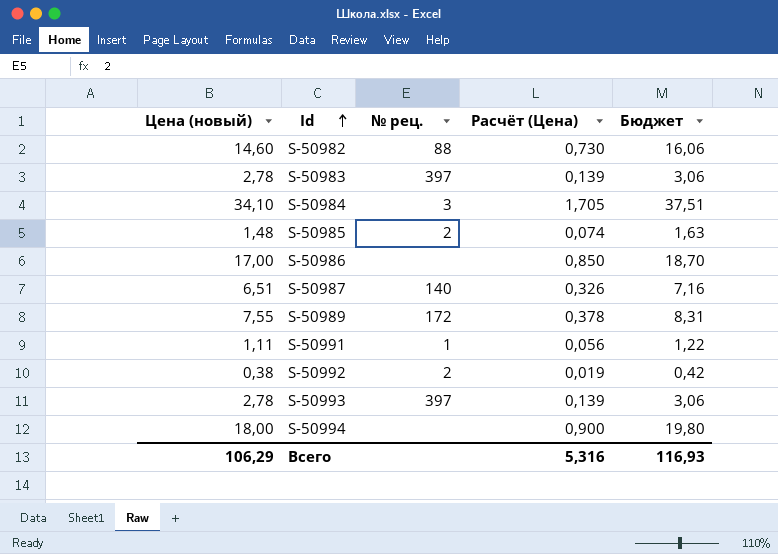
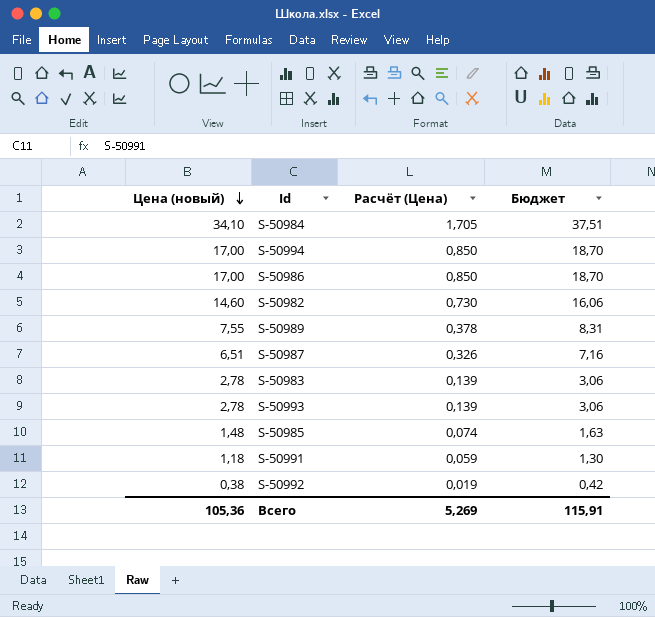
row order: Id ascending -> Цена (новый) descending
column № рец. | position: 3 -> none
S-50994 | Цена (новый): 18,00 -> 17,00
S-50994 | Расчёт (Цена): 0,900 -> 0,850
S-50994 | Бюджет: 19,80 -> 18,70
S-50991 | Цена (новый): 1,11 -> 1,18
S-50991 | Расчёт (Цена): 0,056 -> 0,059
S-50991 | Бюджет: 1,22 -> 1,30
Всего | Цена (новый): 106,29 -> 105,36
Всего | Расчёт (Цена): 5,316 -> 5,269
Всего | Бюджет: 116,93 -> 115,91

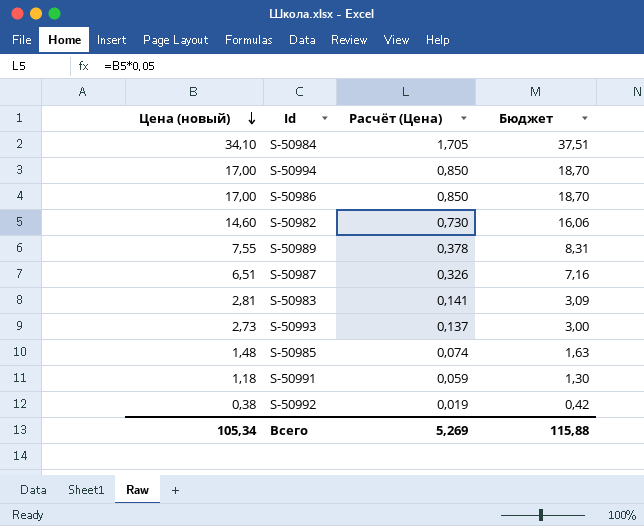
S-50983 | Цена (новый): 2,78 -> 2,81
S-50983 | Расчёт (Цена): 0,139 -> 0,141
S-50983 | Бюджет: 3,06 -> 3,09
S-50993 | Цена (новый): 2,78 -> 2,73
S-50993 | Расчёт (Цена): 0,139 -> 0,137
S-50993 | Бюджет: 3,06 -> 3,00
Всего | Цена (новый): 105,36 -> 105,34
Всего | Бюджет: 115,91 -> 115,88

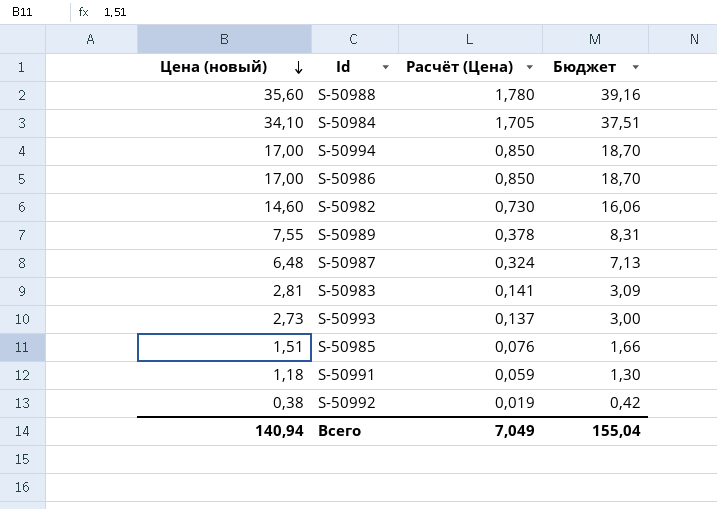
row S-50988: none -> 35,60 | 1,780 | 39,16
S-50987 | Цена (новый): 6,51 -> 6,48
S-50987 | Расчёт (Цена): 0,326 -> 0,324
S-50987 | Бюджет: 7,16 -> 7,13
S-50985 | Цена (новый): 1,48 -> 1,51
S-50985 | Расчёт (Цена): 0,074 -> 0,076
S-50985 | Бюджет: 1,63 -> 1,66
Всего | Цена (новый): 105,34 -> 140,94
Всего | Расчёт (Цена): 5,269 -> 7,049
Всего | Бюджет: 115,88 -> 155,04

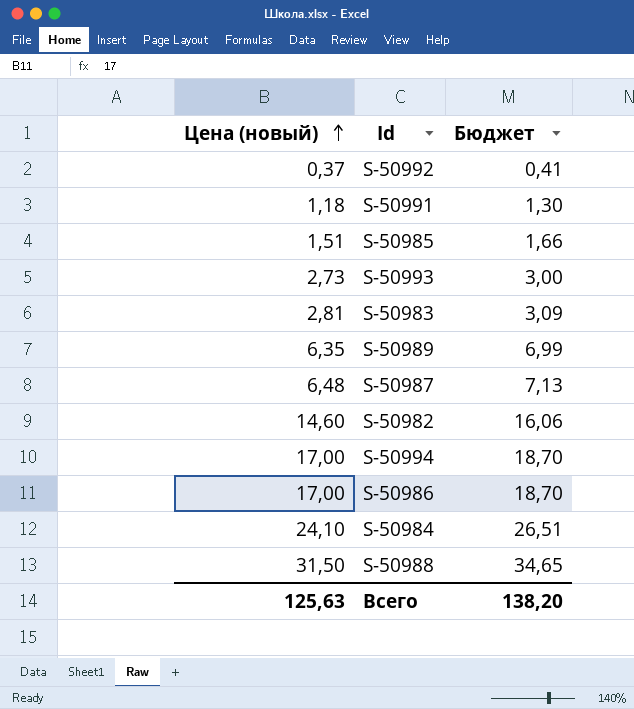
row order: Цена (новый) descending -> Цена (новый) ascending
column Расчёт (Цена) | formula: [Цена (новый)] * 0,05 -> none
S-50992 | Цена (новый): 0,38 -> 0,37
S-50992 | Бюджет: 0,42 -> 0,41
S-50989 | Цена (новый): 7,55 -> 6,35
S-50989 | Бюджет: 8,31 -> 6,99
S-50984 | Цена (новый): 34,10 -> 24,10
S-50984 | Бюджет: 37,51 -> 26,51
S-50988 | Цена (новый): 35,60 -> 31,50
S-50988 | Бюджет: 39,16 -> 34,65
Всего | Цена (новый): 140,94 -> 125,63
Всего | Бюджет: 155,04 -> 138,20

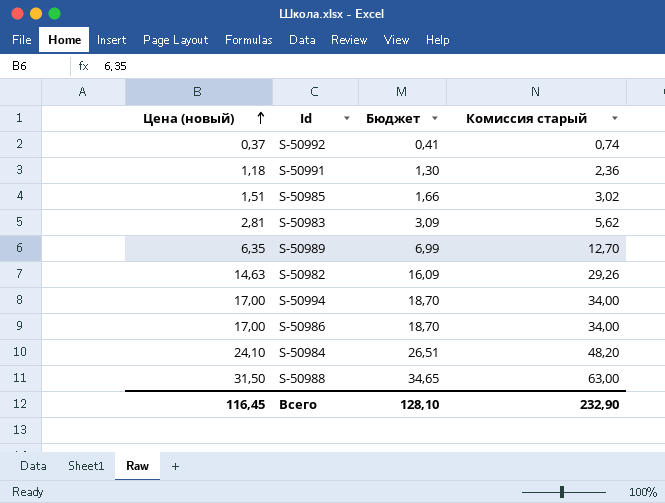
column Комиссия старый | formula: none -> [Цена (новый)] * 2
row S-50993: 2,73 | 3,00 -> none
row S-50987: 6,48 | 7,13 -> none
S-50982 | Цена (новый): 14,60 -> 14,63
S-50982 | Бюджет: 16,06 -> 16,09
Всего | Цена (новый): 125,63 -> 116,45
Всего | Бюджет: 138,20 -> 128,10

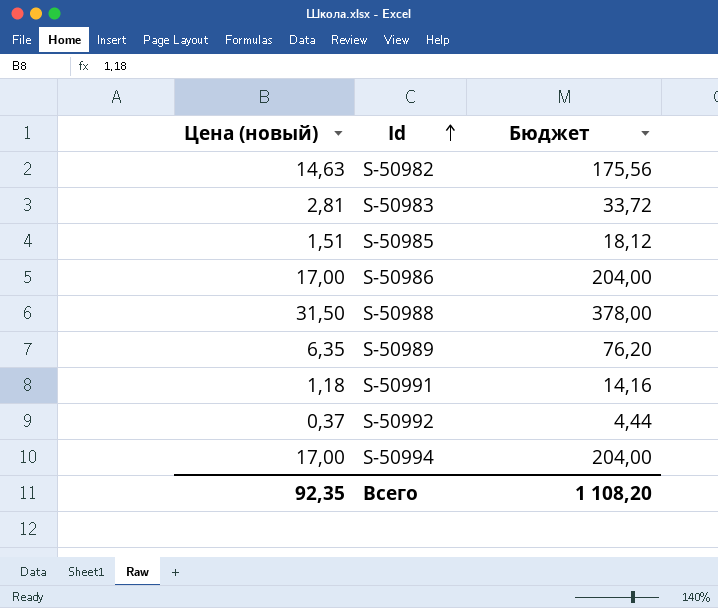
row order: Цена (новый) ascending -> Id ascending
column Комиссия старый | formula: [Цена (новый)] * 2 -> none
column Бюджет | formula: [Цена (новый)] * 1,1 -> [Цена (новый)] * 12
row S-50984: 24,10 | 26,51 | 48,20 -> none
Всего | Цена (новый): 116,45 -> 92,35
Всего | Бюджет: 128,10 -> 1 108,20

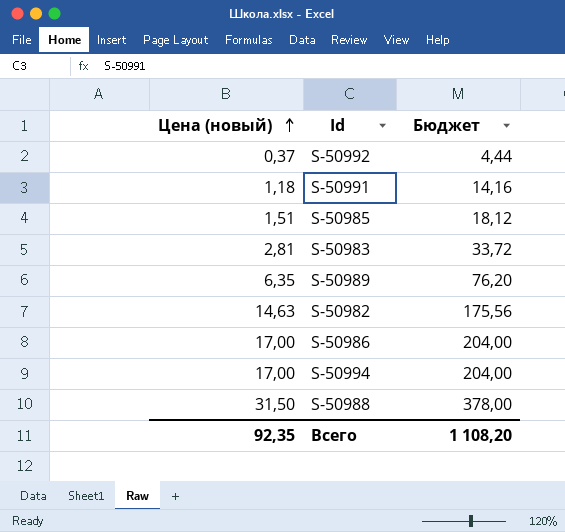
row order: Id ascending -> Цена (новый) ascending

